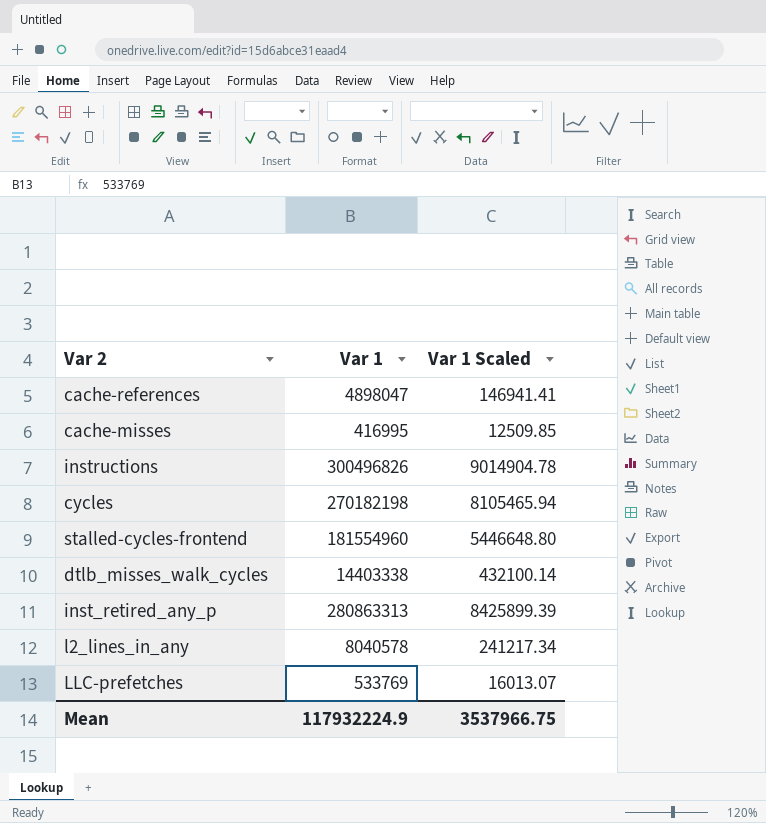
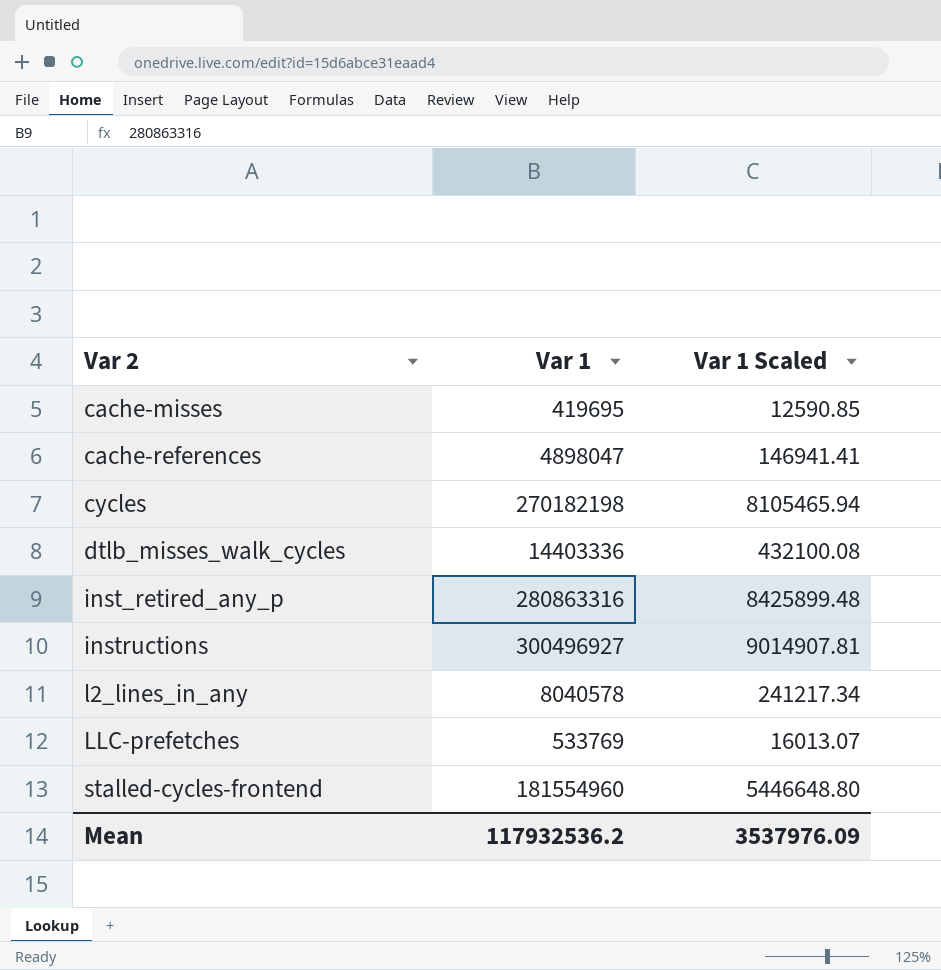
row order: none -> Var 2 ascending
cache-misses | Var 1: 416995 -> 419695
cache-misses | Var 1 Scaled: 12509.85 -> 12590.85
dtlb_misses_walk_cycles | Var 1: 14403338 -> 14403336
dtlb_misses_walk_cycles | Var 1 Scaled: 432100.14 -> 432100.08
inst_retired_any_p | Var 1: 280863313 -> 280863316
inst_retired_any_p | Var 1 Scaled: 8425899.39 -> 8425899.48
instructions | Var 1: 300496826 -> 300496927
instructions | Var 1 Scaled: 9014904.78 -> 9014907.81
Mean | Var 1: 117932224.9 -> 117932536.2
Mean | Var 1 Scaled: 3537966.75 -> 3537976.09

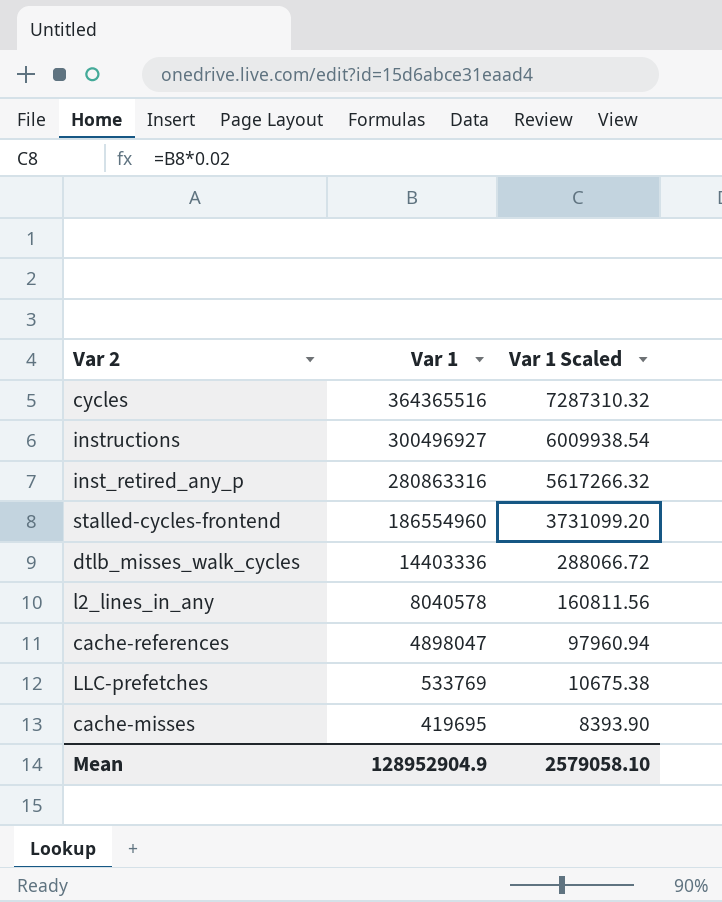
row order: Var 2 ascending -> Var 1 descending
column Var 1 Scaled | formula: [Var 1] * 0.03 -> [Var 1] * 0.02
cycles | Var 1: 270182198 -> 364365516
stalled-cycles-frontend | Var 1: 181554960 -> 186554960
Mean | Var 1: 117932536.2 -> 128952904.9
Mean | Var 1 Scaled: 3537976.09 -> 2579058.10

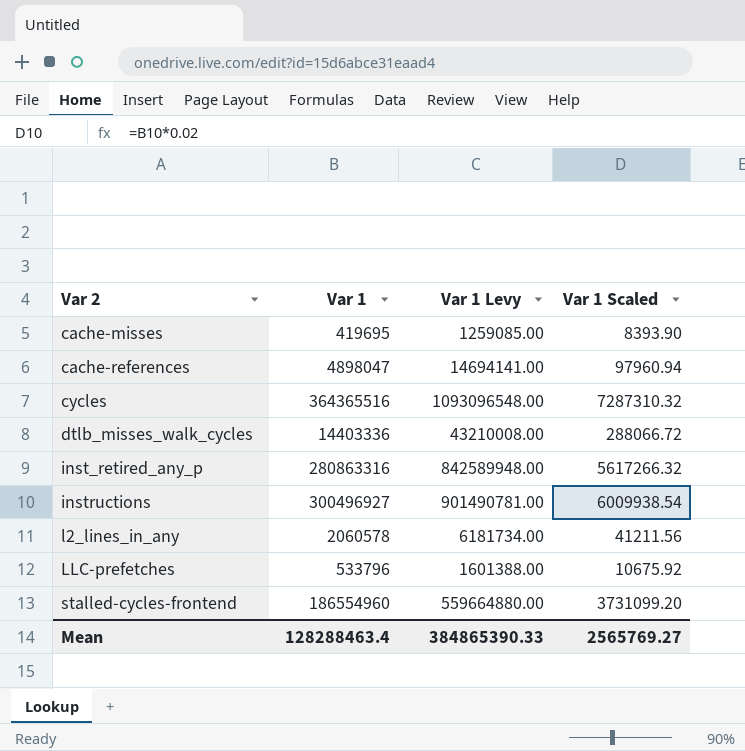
row order: Var 1 descending -> Var 2 ascending
column Var 1 Levy | formula: none -> [Var 1] * 3
l2_lines_in_any | Var 1: 8040578 -> 2060578
l2_lines_in_any | Var 1 Scaled: 160811.56 -> 41211.56
LLC-prefetches | Var 1: 533769 -> 533796
LLC-prefetches | Var 1 Scaled: 10675.38 -> 10675.92
Mean | Var 1: 128952904.9 -> 128288463.4
Mean | Var 1 Scaled: 2579058.10 -> 2565769.27

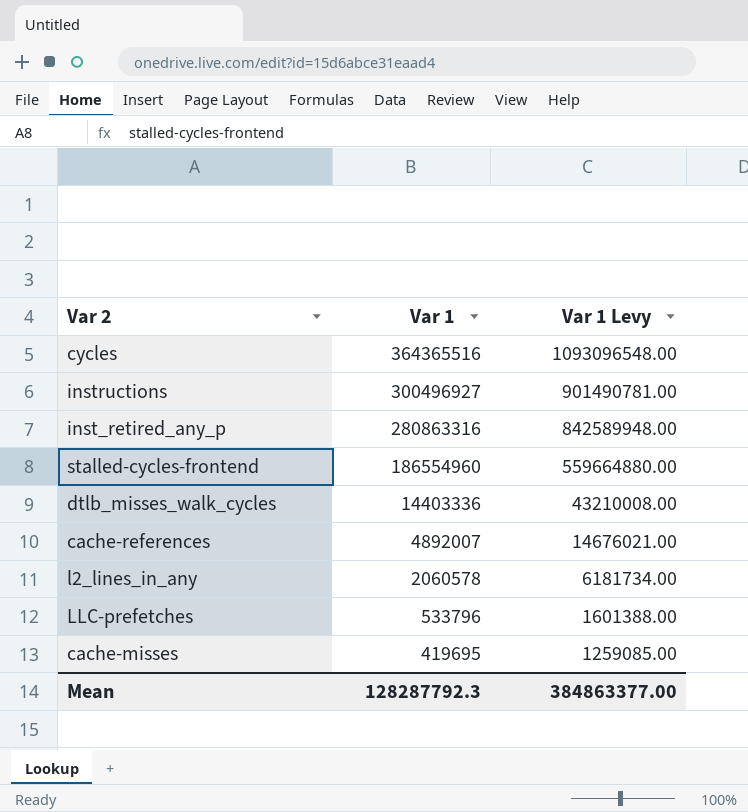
row order: Var 2 ascending -> Var 1 descending
column Var 1 Scaled | formula: [Var 1] * 0.02 -> none
cache-references | Var 1: 4898047 -> 4892007
cache-references | Var 1 Levy: 14694141.00 -> 14676021.00
Mean | Var 1: 128288463.4 -> 128287792.3
Mean | Var 1 Levy: 384865390.33 -> 384863377.00

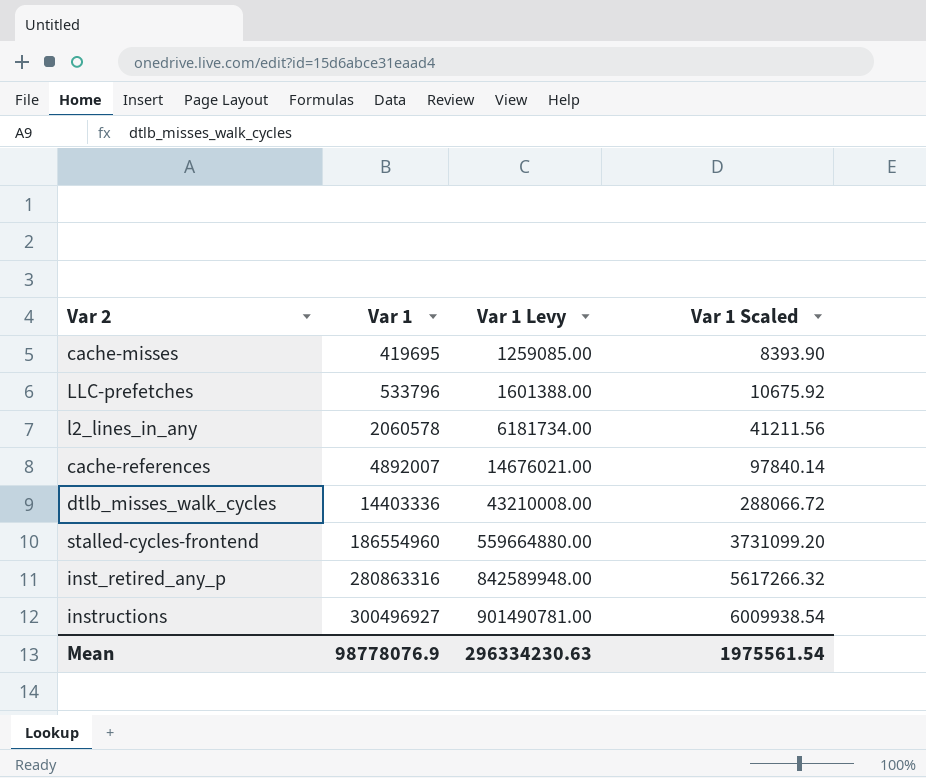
row order: Var 1 descending -> Var 1 ascending
column Var 1 Scaled | formula: none -> [Var 1] * 0.02
row cycles: 364365516 | 1093096548.00 -> none
Mean | Var 1: 128287792.3 -> 98778076.9
Mean | Var 1 Levy: 384863377.00 -> 296334230.63

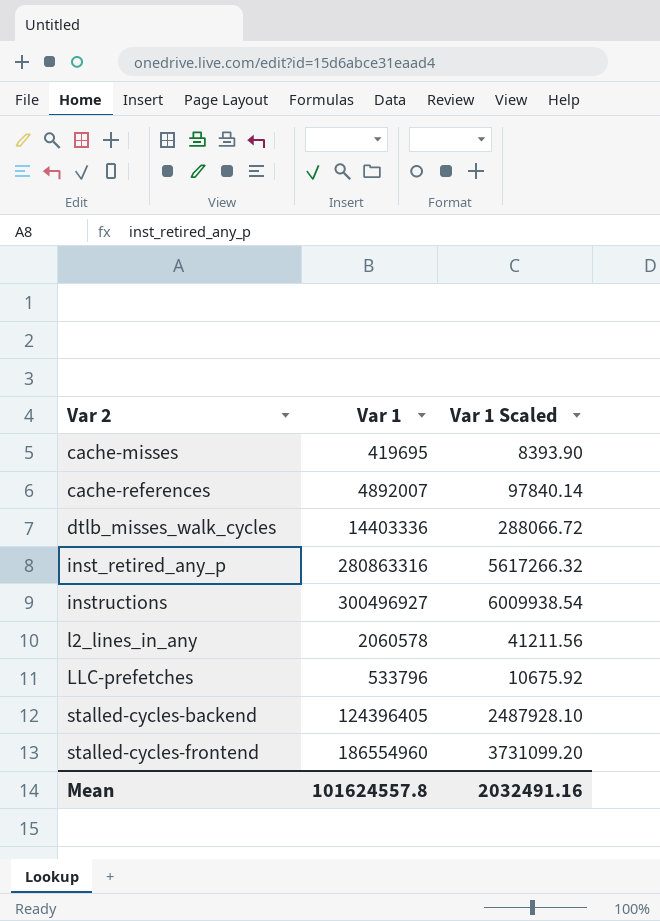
row order: Var 1 ascending -> Var 2 ascending
column Var 1 Levy | formula: [Var 1] * 3 -> none
row stalled-cycles-backend: none -> 124396405 | 2487928.10
Mean | Var 1: 98778076.9 -> 101624557.8
Mean | Var 1 Scaled: 1975561.54 -> 2032491.16

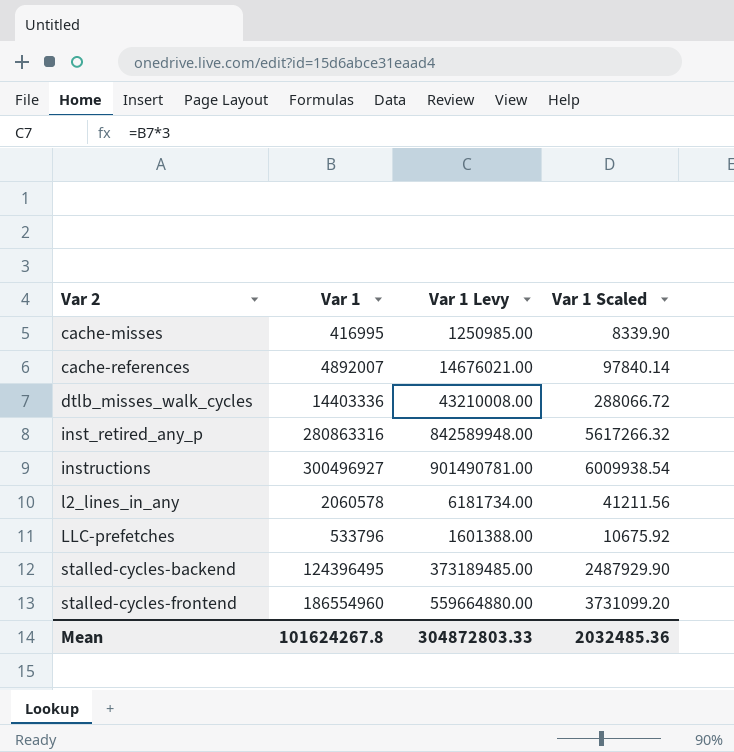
column Var 1 Levy | formula: none -> [Var 1] * 3
cache-misses | Var 1: 419695 -> 416995
cache-misses | Var 1 Scaled: 8393.90 -> 8339.90
stalled-cycles-backend | Var 1: 124396405 -> 124396495
stalled-cycles-backend | Var 1 Scaled: 2487928.10 -> 2487929.90
Mean | Var 1: 101624557.8 -> 101624267.8
Mean | Var 1 Scaled: 2032491.16 -> 2032485.36

